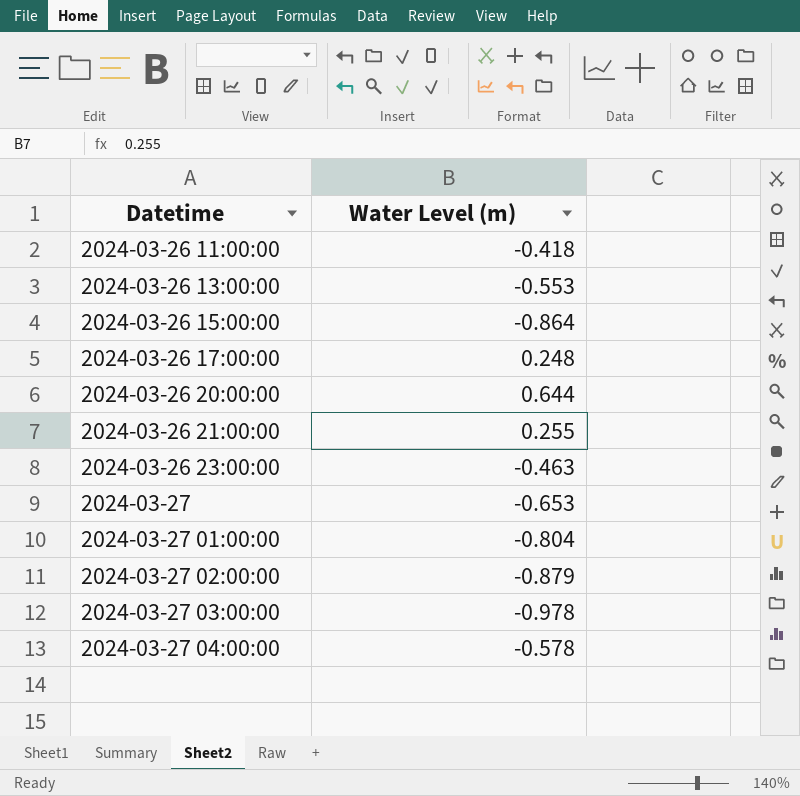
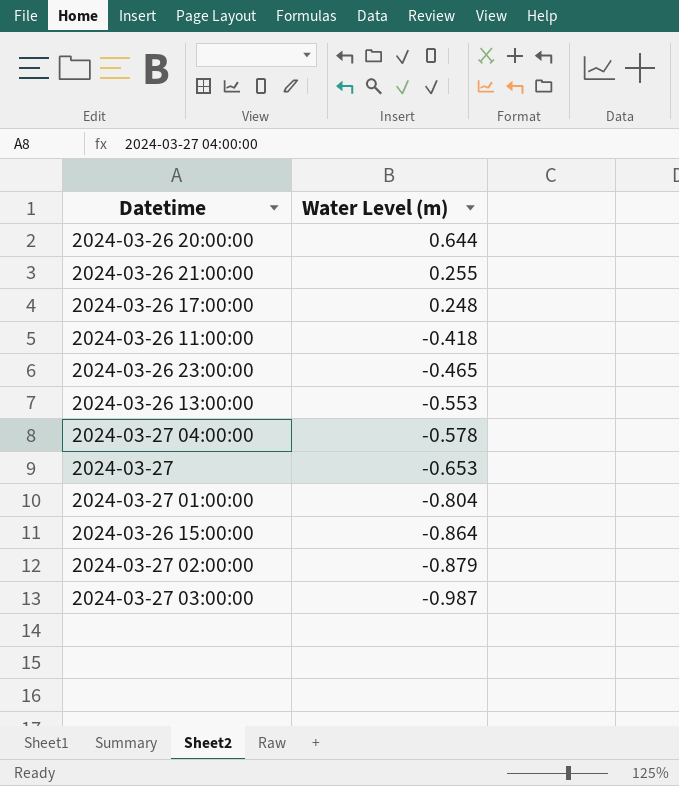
row order: Datetime ascending -> Water Level (m) descending
2024-03-26 23:00:00 | Water Level (m): -0.463 -> -0.465
2024-03-27 03:00:00 | Water Level (m): -0.978 -> -0.987

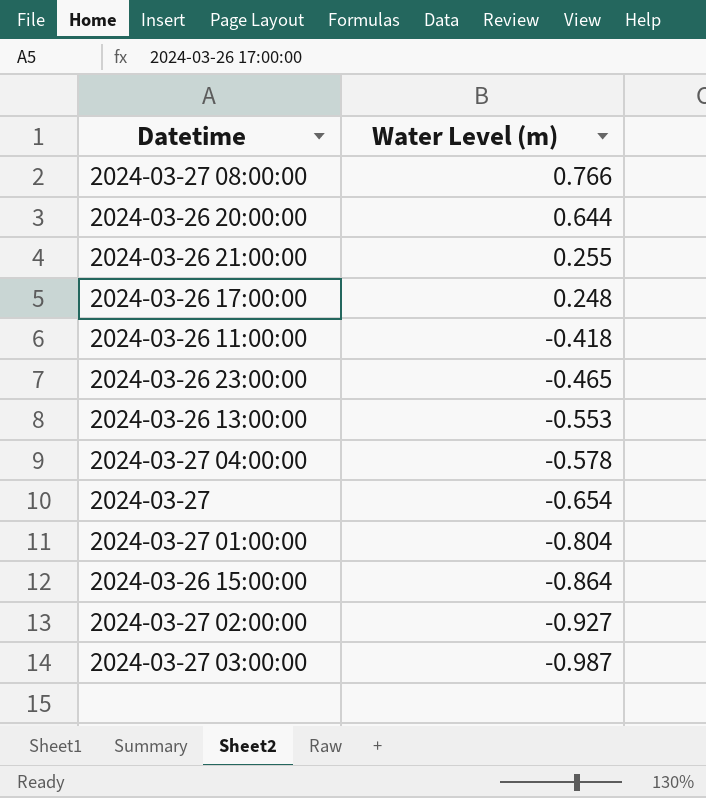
row 2024-03-27 08:00:00: none -> 0.766
2024-03-27 | Water Level (m): -0.653 -> -0.654
2024-03-27 02:00:00 | Water Level (m): -0.879 -> -0.927

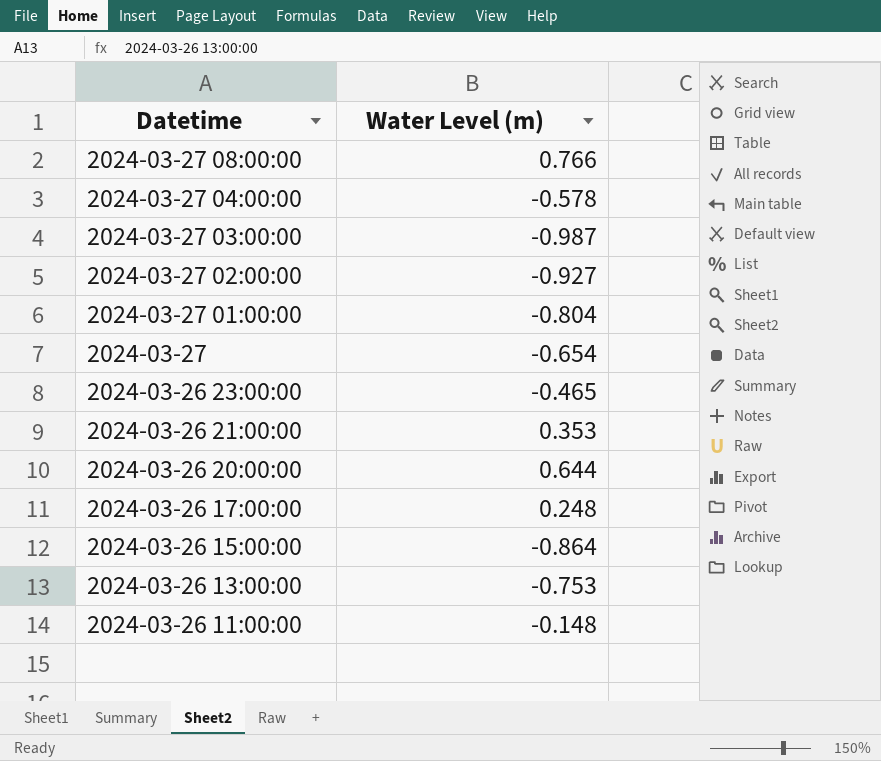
row order: Water Level (m) descending -> Datetime descending
2024-03-26 21:00:00 | Water Level (m): 0.255 -> 0.353
2024-03-26 13:00:00 | Water Level (m): -0.553 -> -0.753
2024-03-26 11:00:00 | Water Level (m): -0.418 -> -0.148

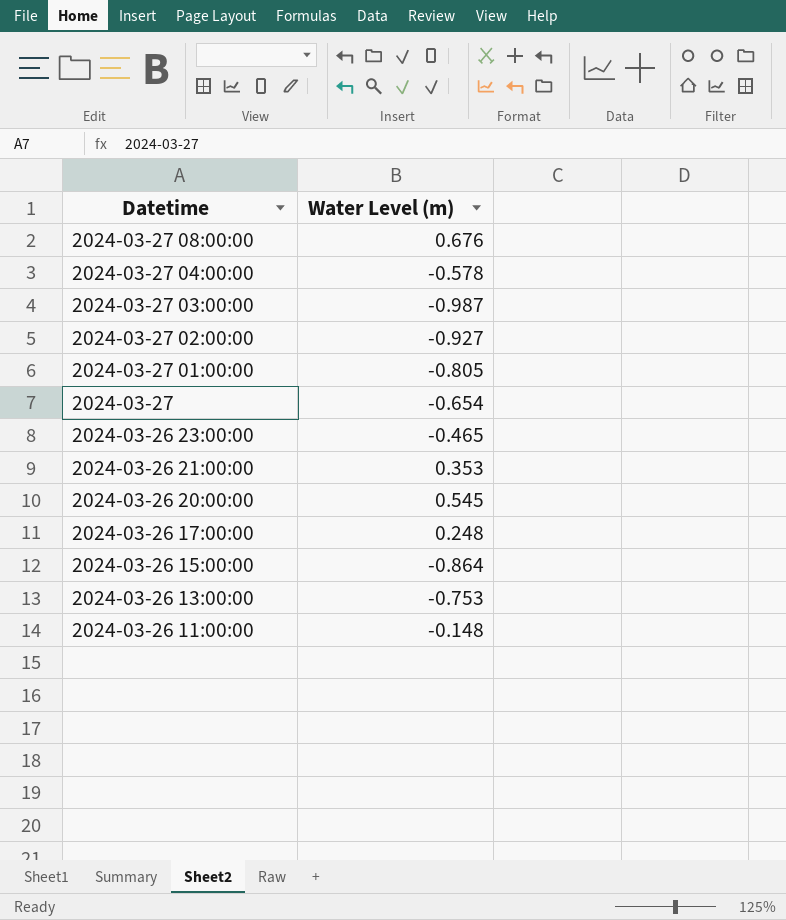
2024-03-27 08:00:00 | Water Level (m): 0.766 -> 0.676
2024-03-27 01:00:00 | Water Level (m): -0.804 -> -0.805
2024-03-26 20:00:00 | Water Level (m): 0.644 -> 0.545

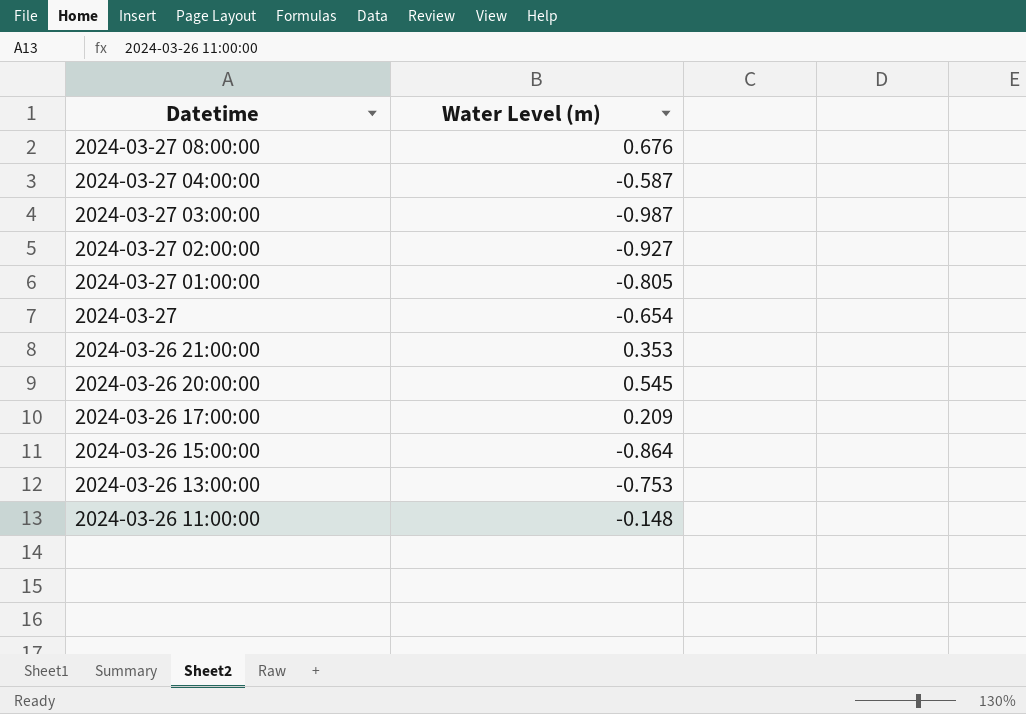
row 2024-03-26 23:00:00: -0.465 -> none
2024-03-27 04:00:00 | Water Level (m): -0.578 -> -0.587
2024-03-26 17:00:00 | Water Level (m): 0.248 -> 0.209

